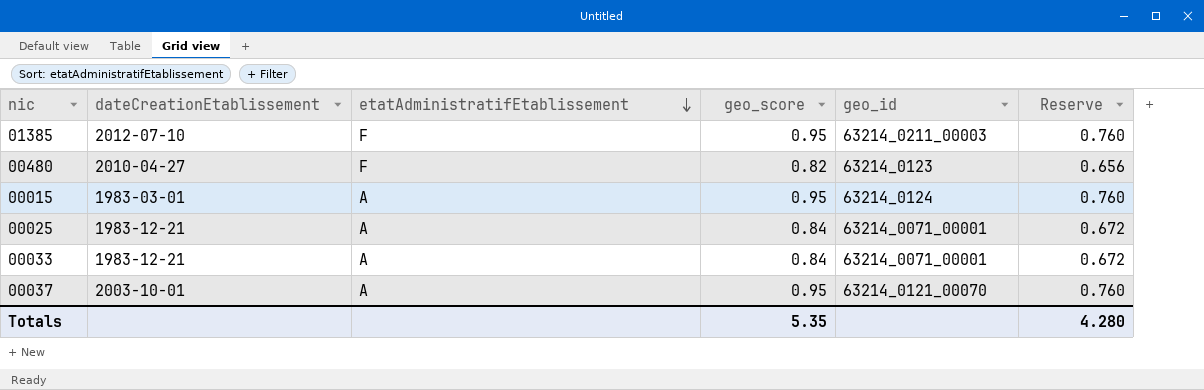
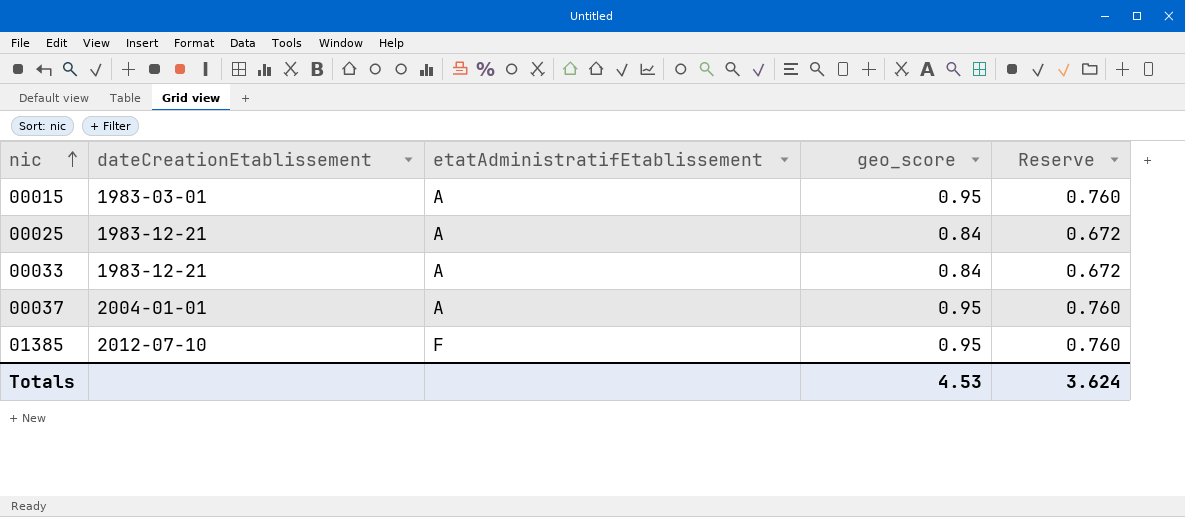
row order: etatAdministratifEtablissement descending -> nic ascending
column geo_id | position: 5 -> none
row 00480: 2010-04-27 | F | 0.82 | 63214_0123 | 0.656 -> none
00037 | dateCreationEtablissement: 2003-10-01 -> 2004-01-01
Totals | geo_score: 5.35 -> 4.53
Totals | Reserve: 4.280 -> 3.624

